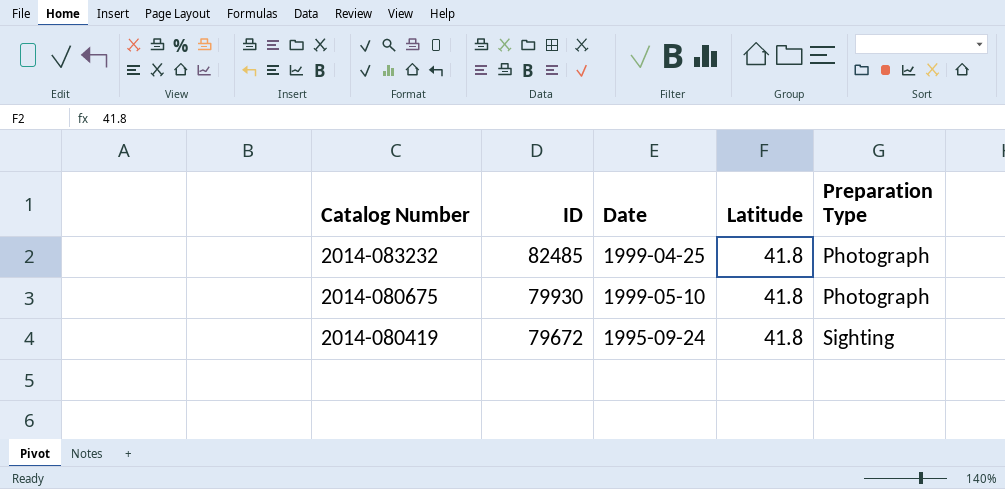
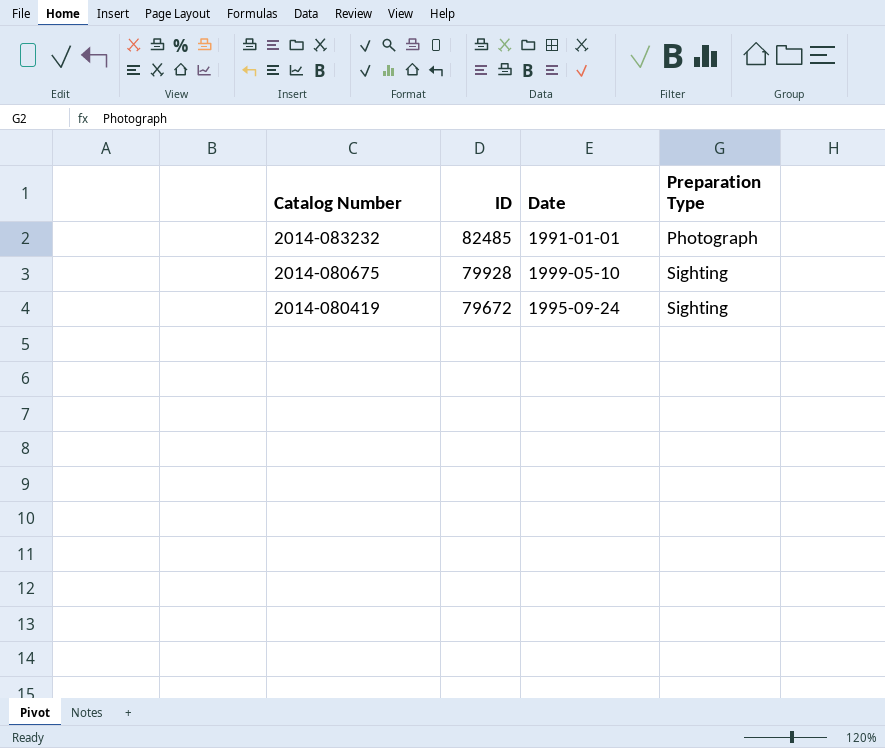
column Latitude | position: 4 -> none
2014-083232 | Date: 1999-04-25 -> 1991-01-01
2014-080675 | ID: 79930 -> 79928
2014-080675 | Preparation Type: Photograph -> Sighting

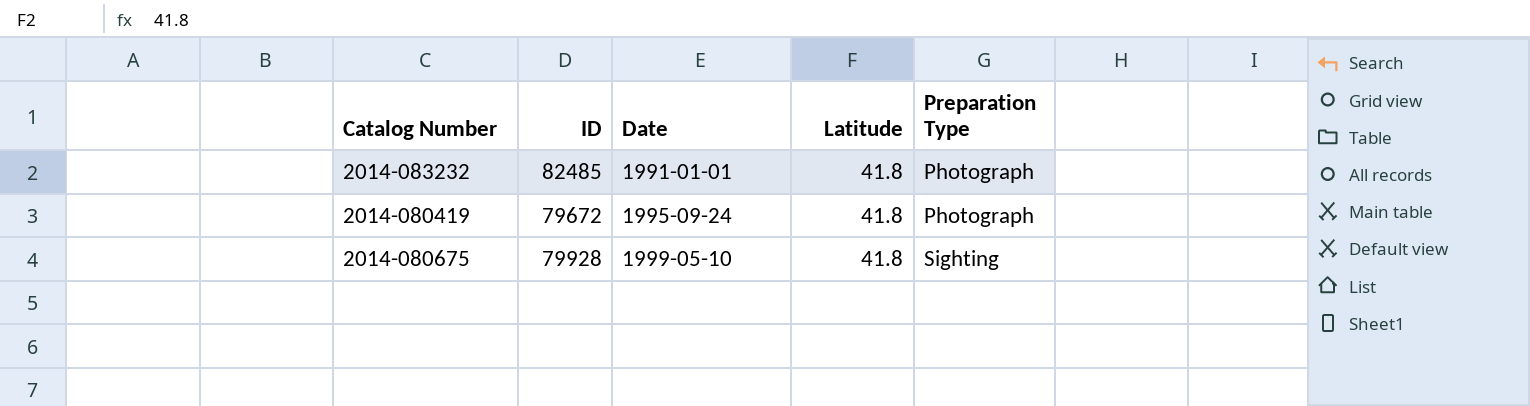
row order: Catalog Number descending -> Date ascending
column Latitude | position: none -> 4
2014-080419 | Preparation Type: Sighting -> Photograph

